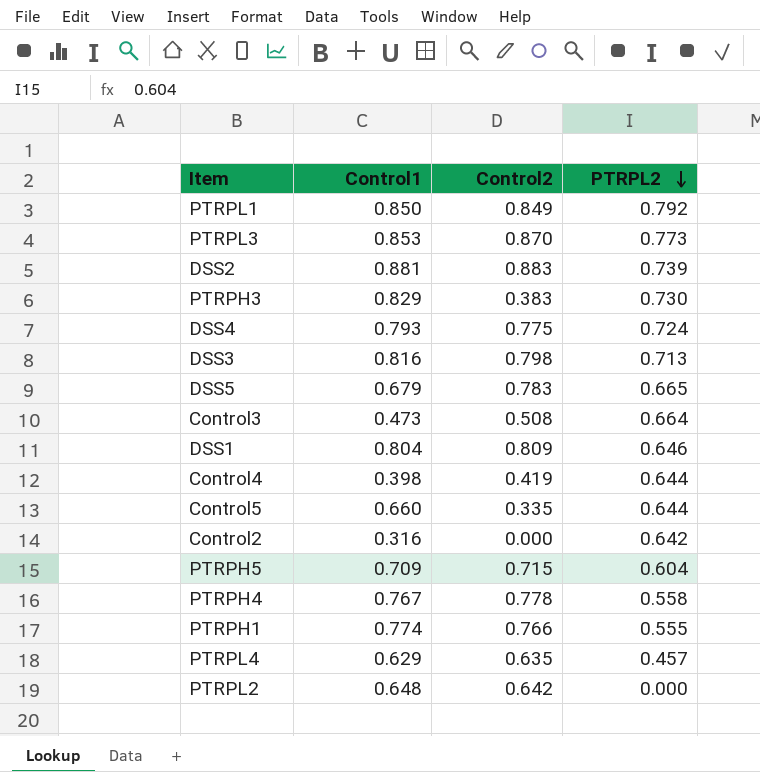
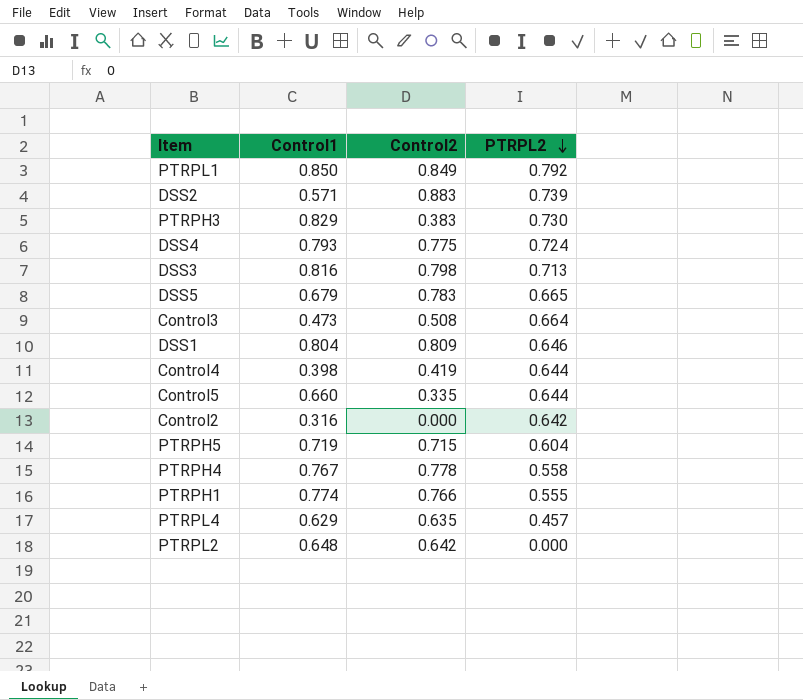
row PTRPL3: 0.853 | 0.870 | 0.773 -> none
DSS2 | Control1: 0.881 -> 0.571
PTRPH5 | Control1: 0.709 -> 0.719

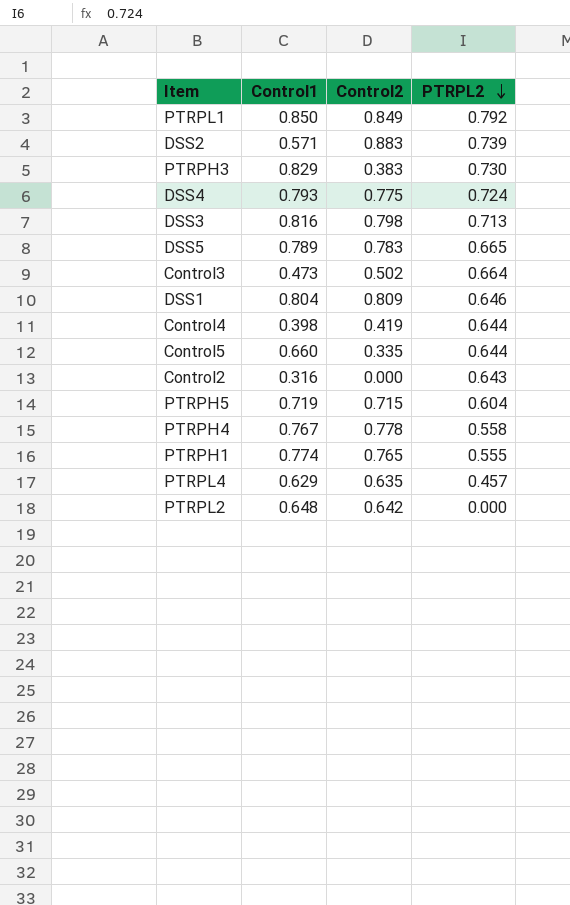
DSS5 | Control1: 0.679 -> 0.789
Control3 | Control2: 0.508 -> 0.502
Control2 | PTRPL2: 0.642 -> 0.643
PTRPH1 | Control2: 0.766 -> 0.765

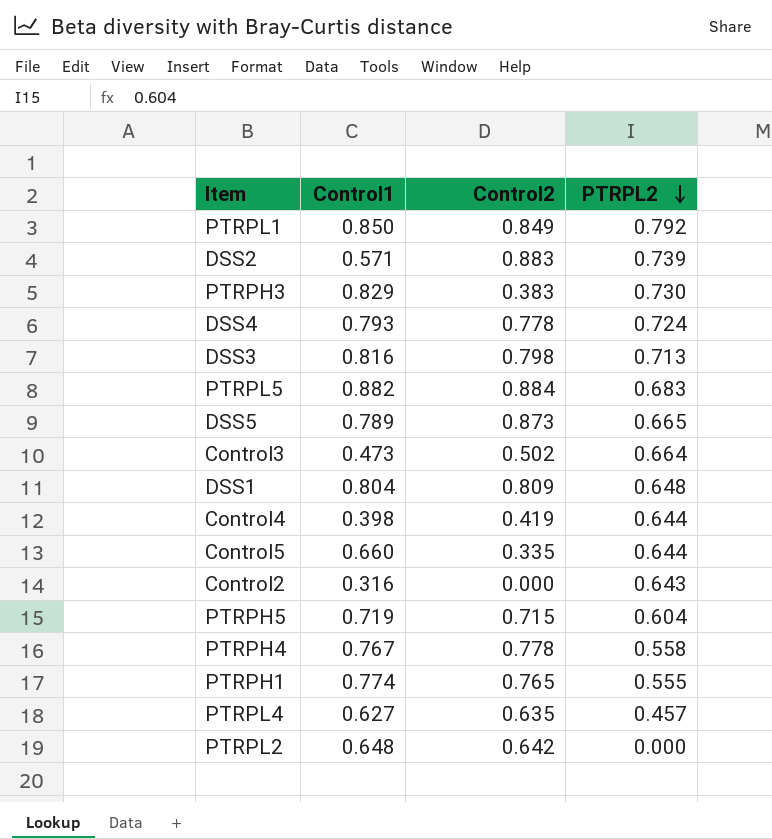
DSS4 | Control2: 0.775 -> 0.778
row PTRPL5: none -> 0.882 | 0.884 | 0.683
DSS5 | Control2: 0.783 -> 0.873
DSS1 | PTRPL2: 0.646 -> 0.648
PTRPL4 | Control1: 0.629 -> 0.627

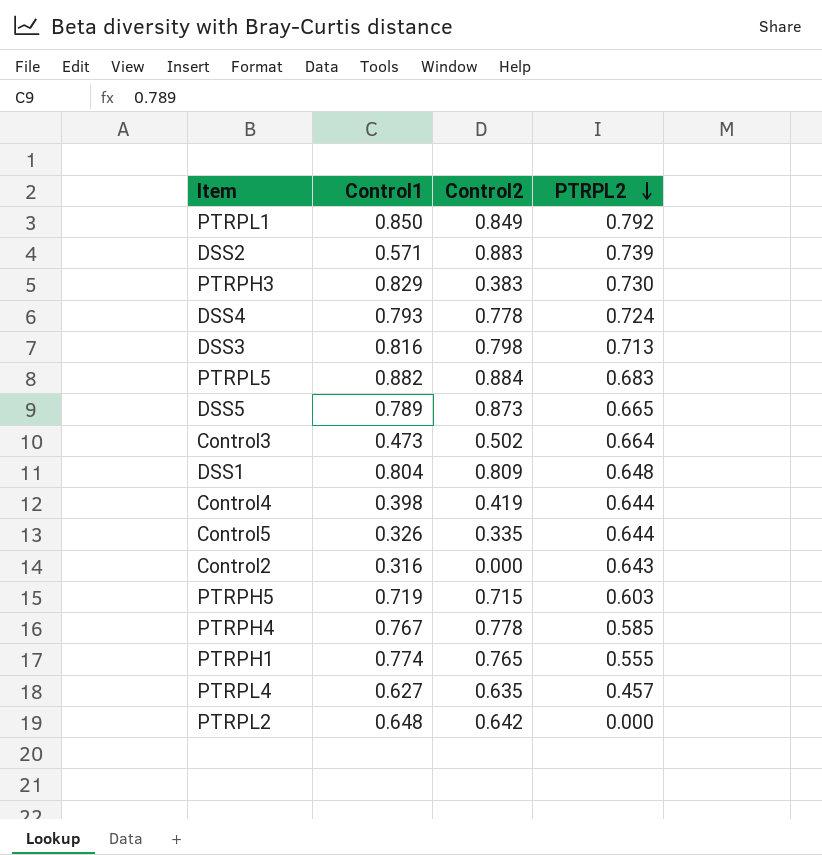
Control5 | Control1: 0.660 -> 0.326
PTRPH5 | PTRPL2: 0.604 -> 0.603
PTRPH4 | PTRPL2: 0.558 -> 0.585

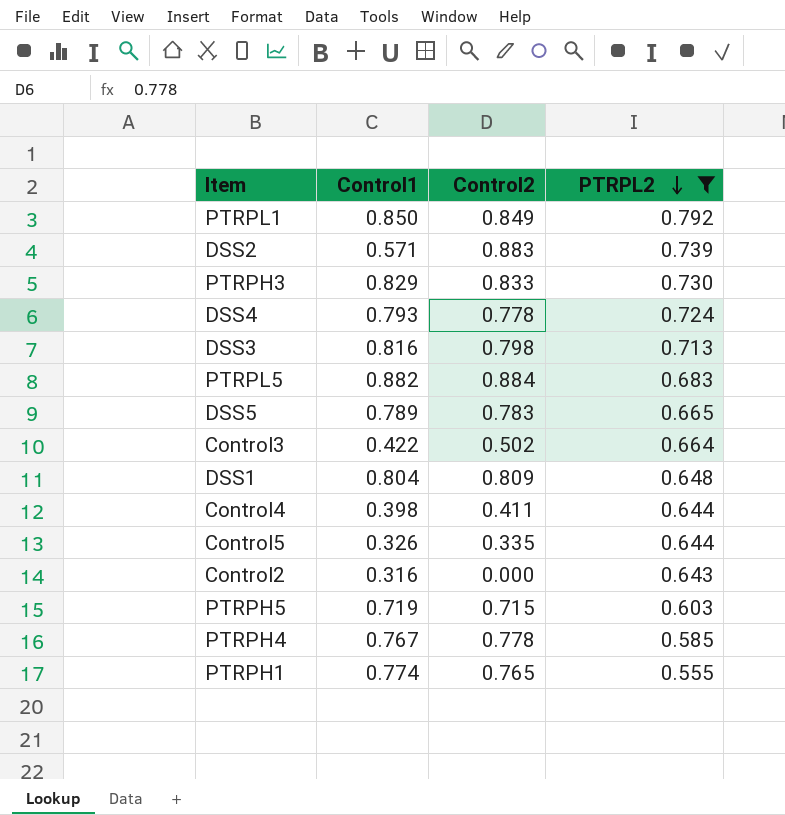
filter: none -> PTRPL2 >= 0.555
PTRPH3 | Control2: 0.383 -> 0.833
DSS5 | Control2: 0.873 -> 0.783
Control3 | Control1: 0.473 -> 0.422
Control4 | Control2: 0.419 -> 0.411

